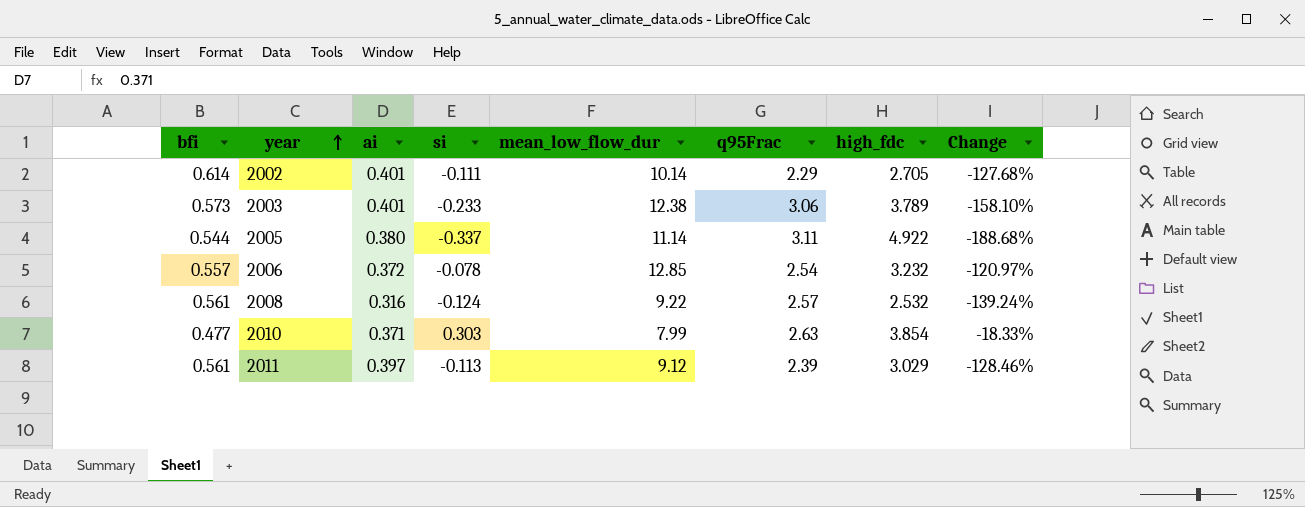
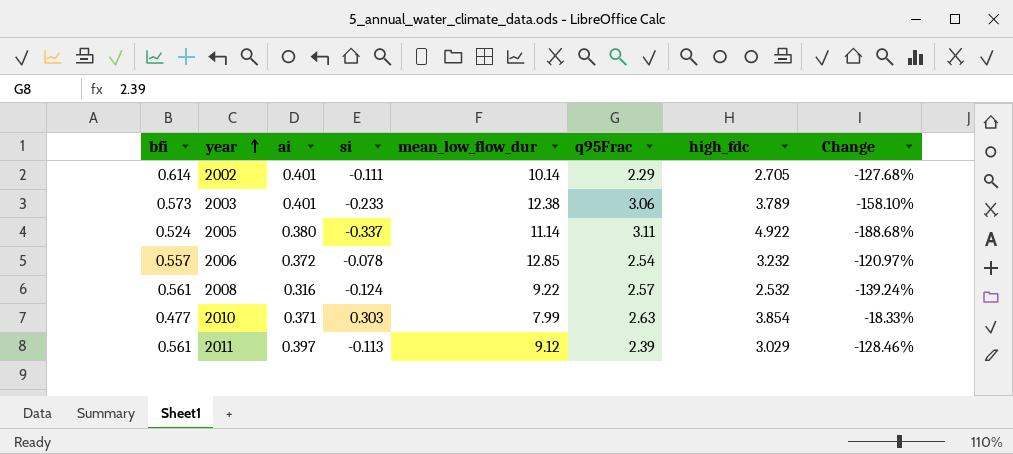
2005 | bfi: 0.544 -> 0.524

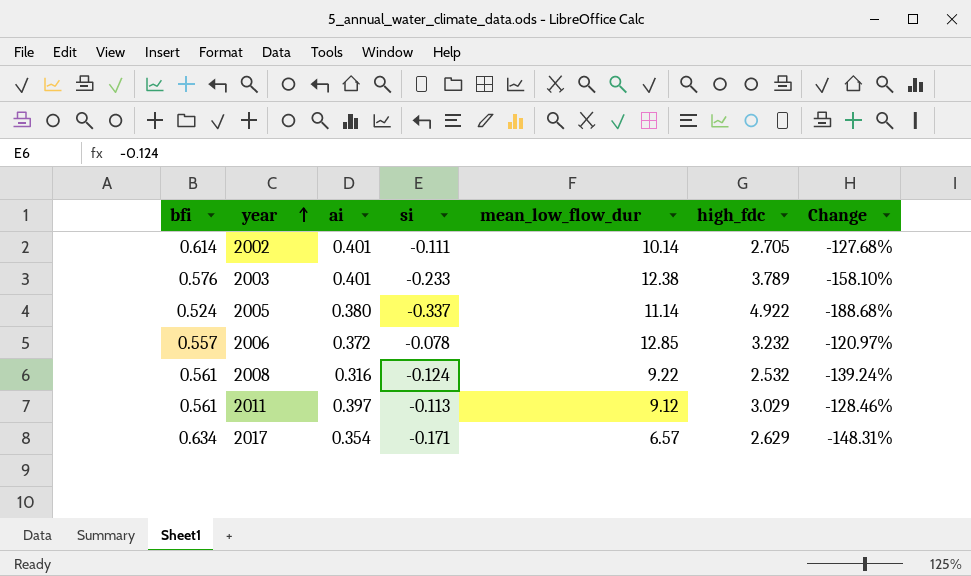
column q95Frac | position: 6 -> none
row 2010: 0.477 | 0.371 | 0.303 | 7.99 | 2.63 | 3.854 | -18.33% -> none
2003 | bfi: 0.573 -> 0.576
row 2017: none -> 0.634 | 0.354 | -0.171 | 6.57 | 2.629 | -148.31%

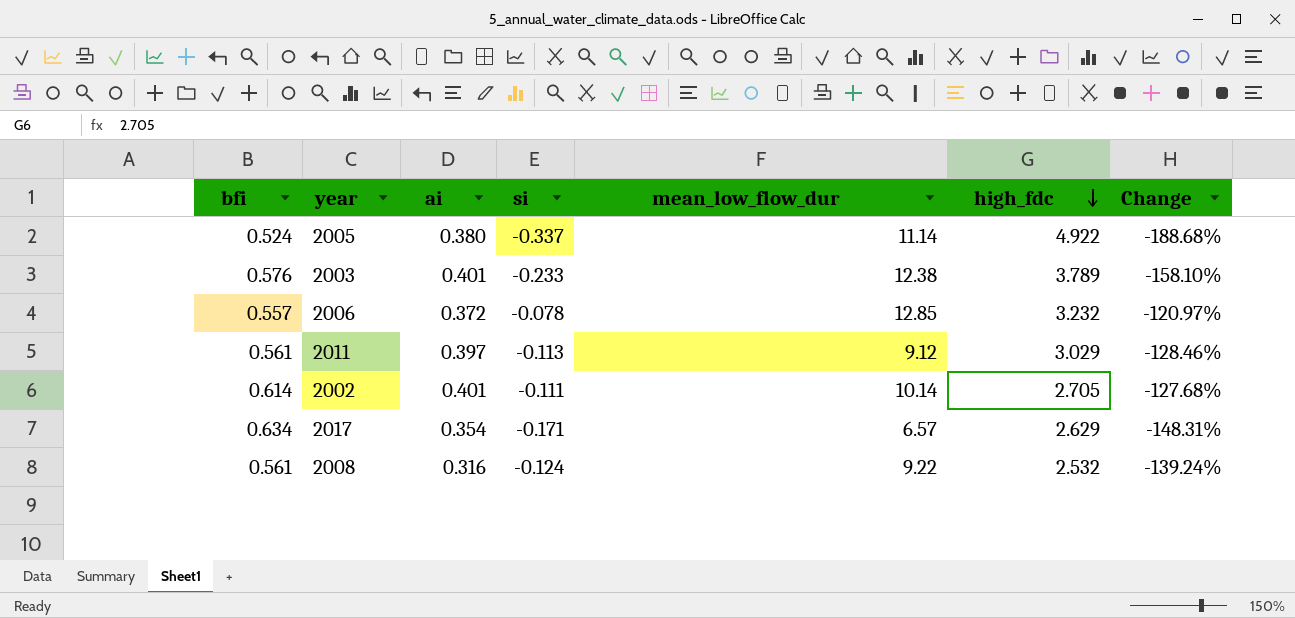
row order: year ascending -> high_fdc descending

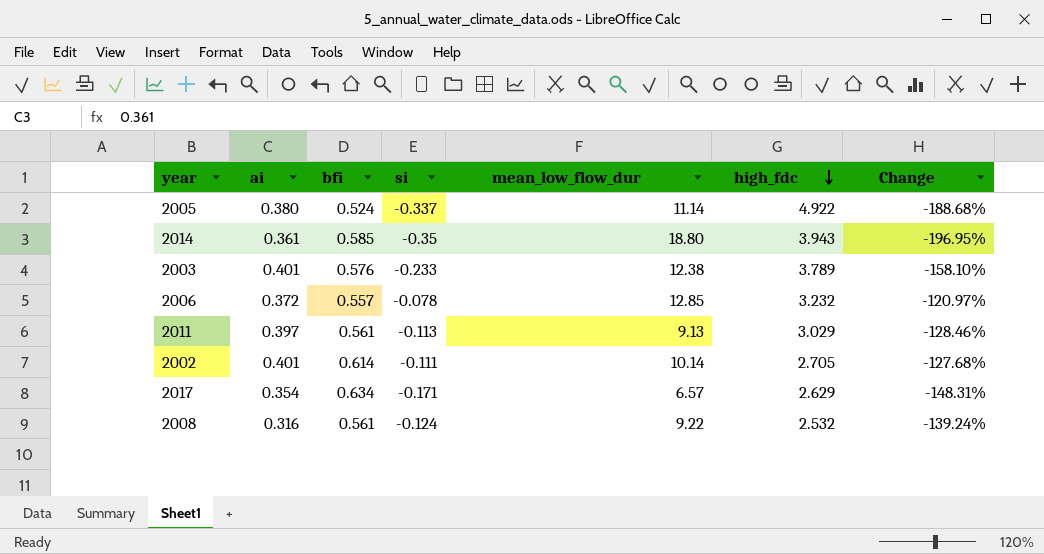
column bfi | position: 1 -> 3
row 2014: none -> 0.361 | 0.585 | -0.35 | 18.80 | 3.943 | -196.95%
2011 | mean_low_flow_dur: 9.12 -> 9.13

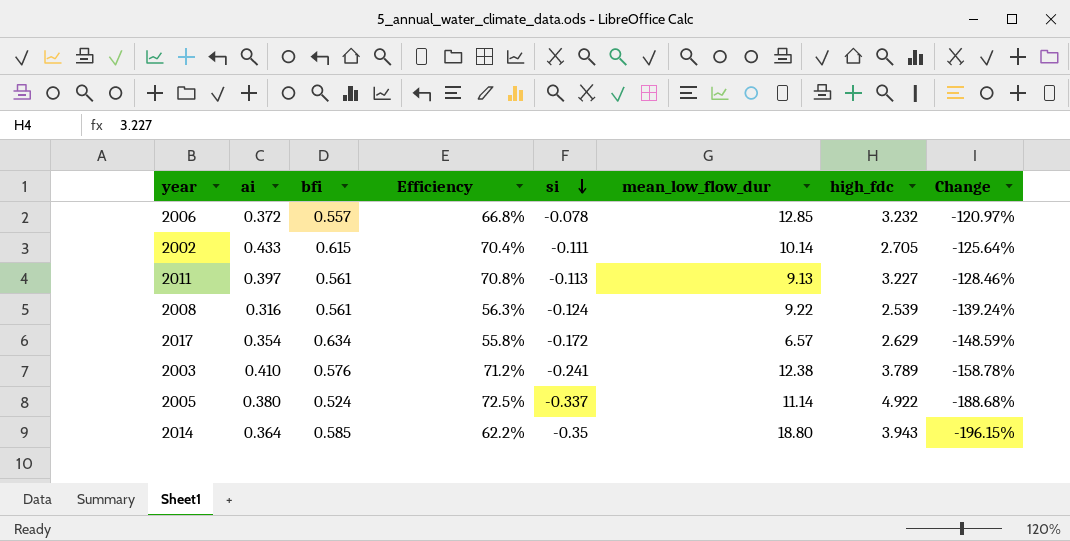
row order: high_fdc descending -> si descending
column Efficiency | formula: none -> [ai] / [bfi]
2002 | ai: 0.401 -> 0.433
2002 | bfi: 0.614 -> 0.615
2002 | Change: -127.68% -> -125.64%
2011 | high_fdc: 3.029 -> 3.227
2008 | high_fdc: 2.532 -> 2.539
2017 | si: -0.171 -> -0.172
2017 | Change: -148.31% -> -148.59%
2003 | ai: 0.401 -> 0.410
2003 | si: -0.233 -> -0.241
2003 | Change: -158.10% -> -158.78%
2014 | ai: 0.361 -> 0.364
2014 | Change: -196.95% -> -196.15%

